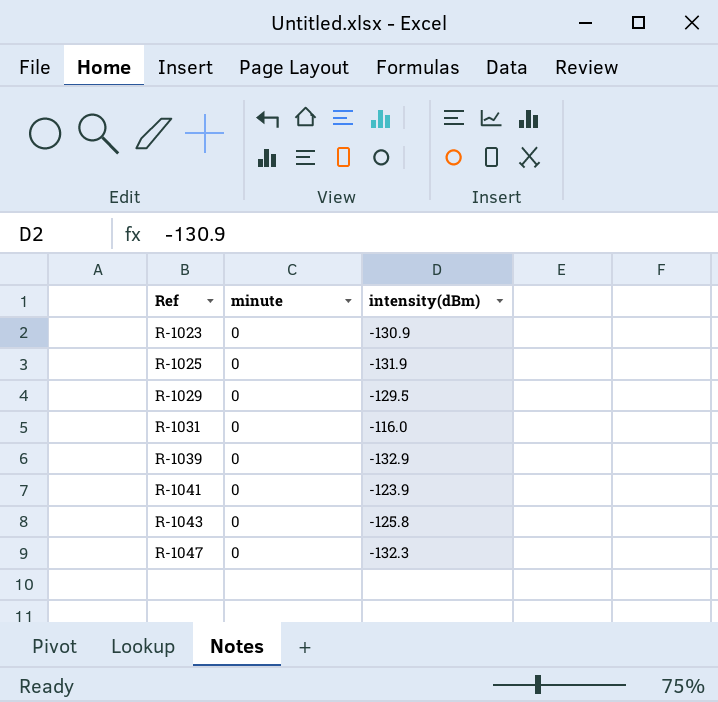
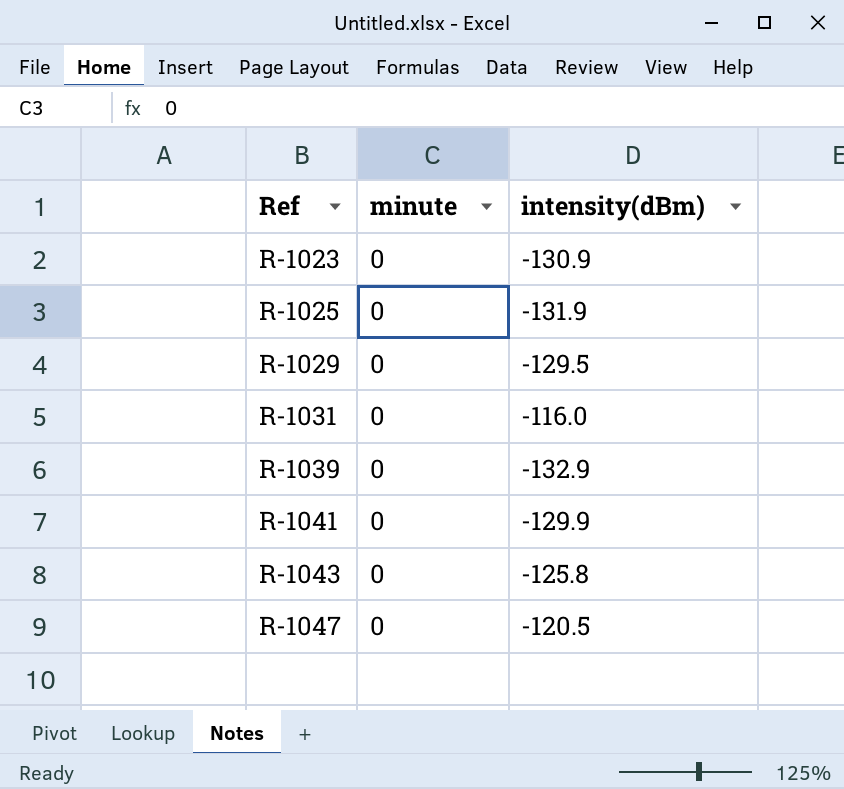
R-1041 | intensity(dBm): -123.9 -> -129.9
R-1047 | intensity(dBm): -132.3 -> -120.5

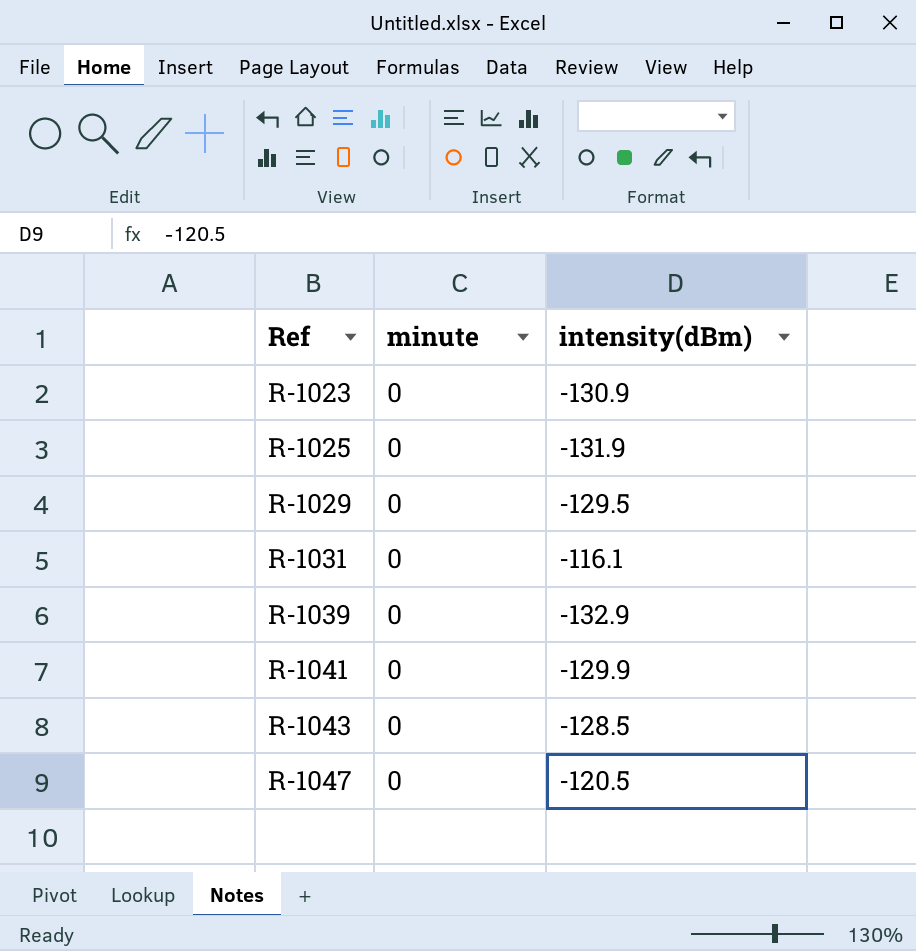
R-1031 | intensity(dBm): -116.0 -> -116.1
R-1043 | intensity(dBm): -125.8 -> -128.5

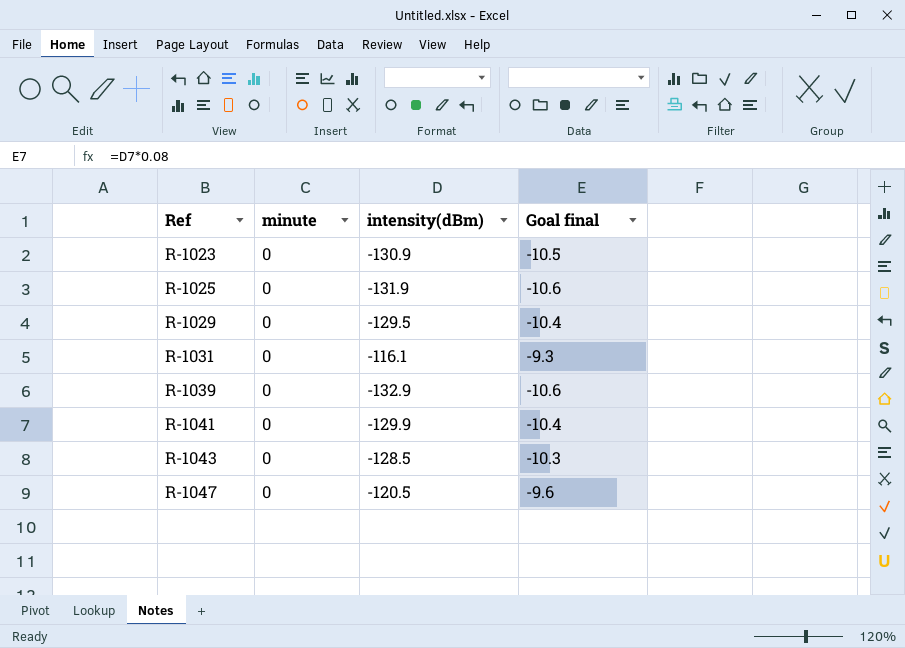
column Goal final | formula: none -> [intensity(dBm)] * 0.08

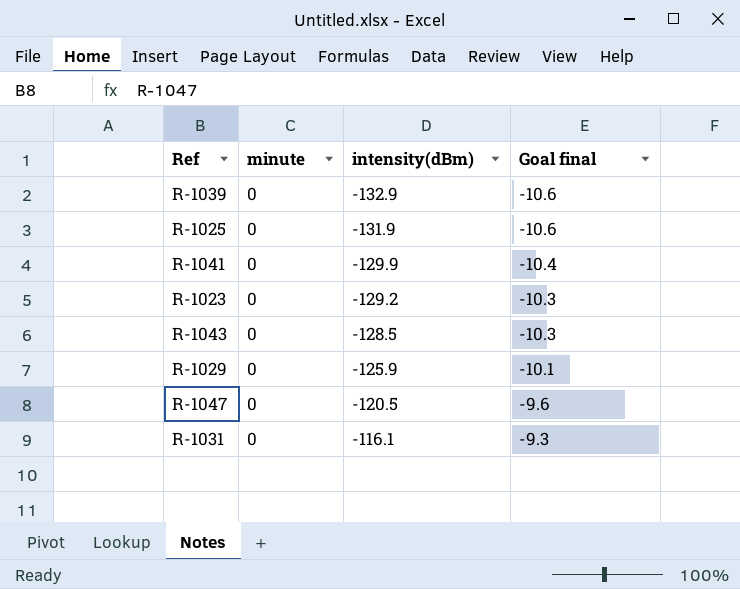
row order: Ref ascending -> intensity(dBm) ascending
R-1023 | intensity(dBm): -130.9 -> -129.2
R-1023 | Goal final: -10.5 -> -10.3
R-1029 | intensity(dBm): -129.5 -> -125.9
R-1029 | Goal final: -10.4 -> -10.1

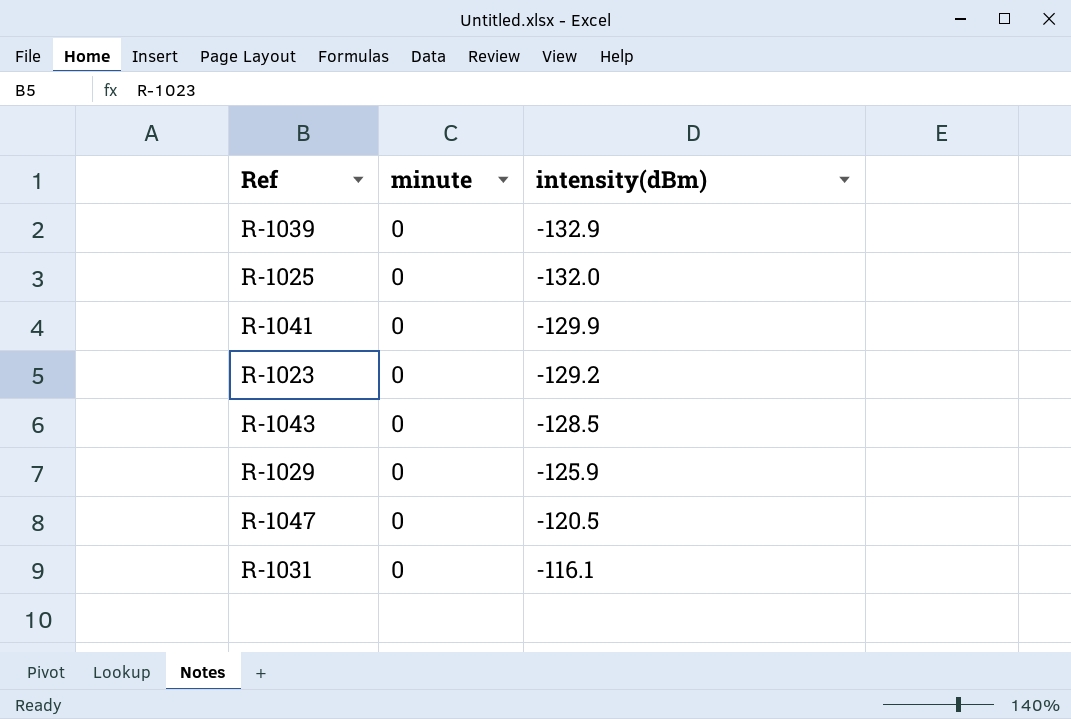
column Goal final | formula: [intensity(dBm)] * 0.08 -> none
R-1025 | intensity(dBm): -131.9 -> -132.0

